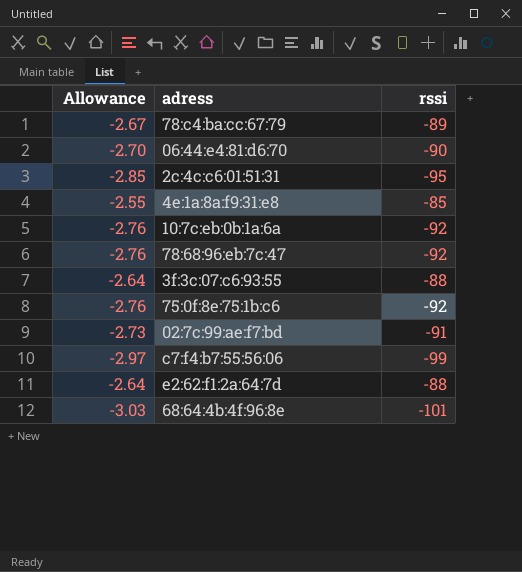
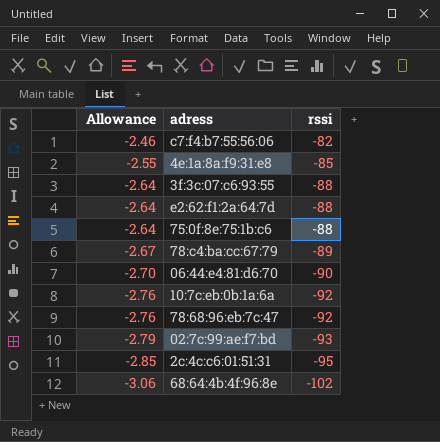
row order: none -> Allowance descending
c7:f4:b7:55:56:06 | Allowance: -2.97 -> -2.46
c7:f4:b7:55:56:06 | rssi: -99 -> -82
75:0f:8e:75:1b:c6 | Allowance: -2.76 -> -2.64
75:0f:8e:75:1b:c6 | rssi: -92 -> -88
02:7c:99:ae:f7:bd | Allowance: -2.73 -> -2.79
02:7c:99:ae:f7:bd | rssi: -91 -> -93
68:64:4b:4f:96:8e | Allowance: -3.03 -> -3.06
68:64:4b:4f:96:8e | rssi: -101 -> -102

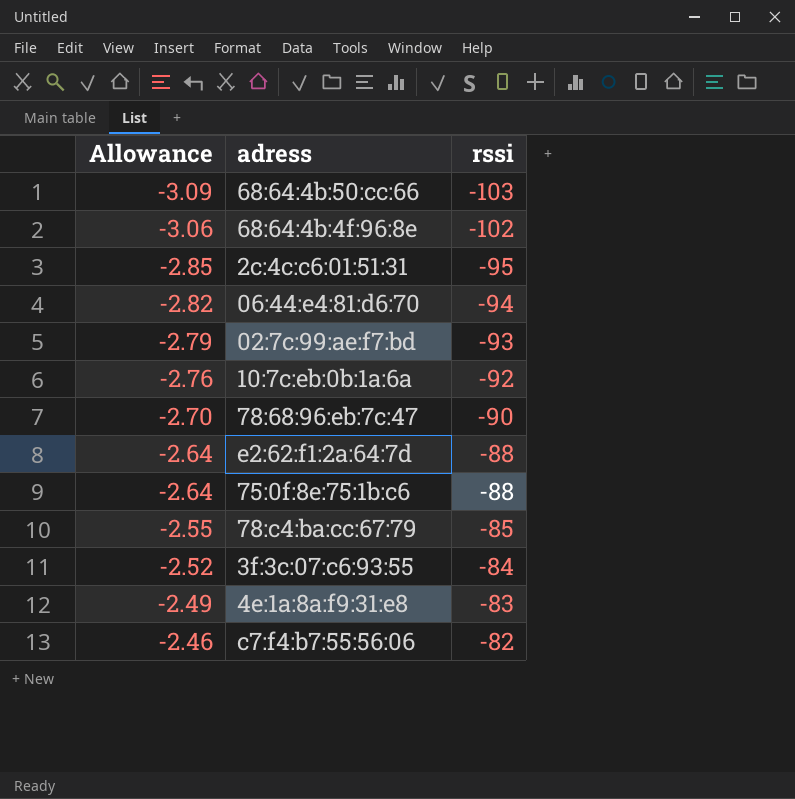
row order: Allowance descending -> Allowance ascending
row 68:64:4b:50:cc:66: none -> -3.09 | -103
06:44:e4:81:d6:70 | Allowance: -2.70 -> -2.82
06:44:e4:81:d6:70 | rssi: -90 -> -94
78:68:96:eb:7c:47 | Allowance: -2.76 -> -2.70
78:68:96:eb:7c:47 | rssi: -92 -> -90
78:c4:ba:cc:67:79 | Allowance: -2.67 -> -2.55
78:c4:ba:cc:67:79 | rssi: -89 -> -85
3f:3c:07:c6:93:55 | Allowance: -2.64 -> -2.52
3f:3c:07:c6:93:55 | rssi: -88 -> -84
4e:1a:8a:f9:31:e8 | Allowance: -2.55 -> -2.49
4e:1a:8a:f9:31:e8 | rssi: -85 -> -83

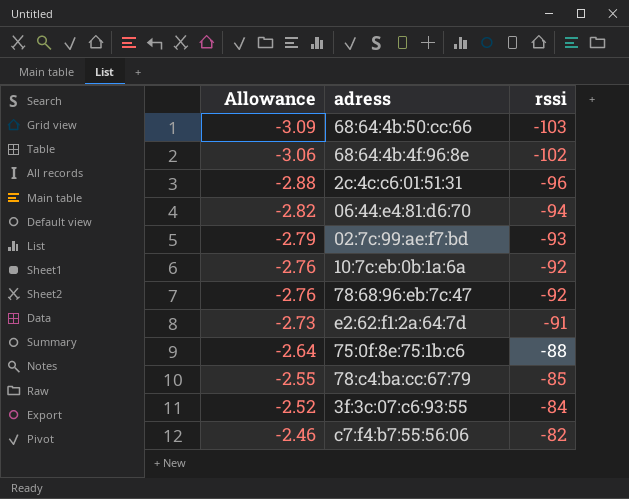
row 4e:1a:8a:f9:31:e8: -2.49 | -83 -> none
2c:4c:c6:01:51:31 | Allowance: -2.85 -> -2.88
2c:4c:c6:01:51:31 | rssi: -95 -> -96
78:68:96:eb:7c:47 | Allowance: -2.70 -> -2.76
78:68:96:eb:7c:47 | rssi: -90 -> -92
e2:62:f1:2a:64:7d | Allowance: -2.64 -> -2.73
e2:62:f1:2a:64:7d | rssi: -88 -> -91

